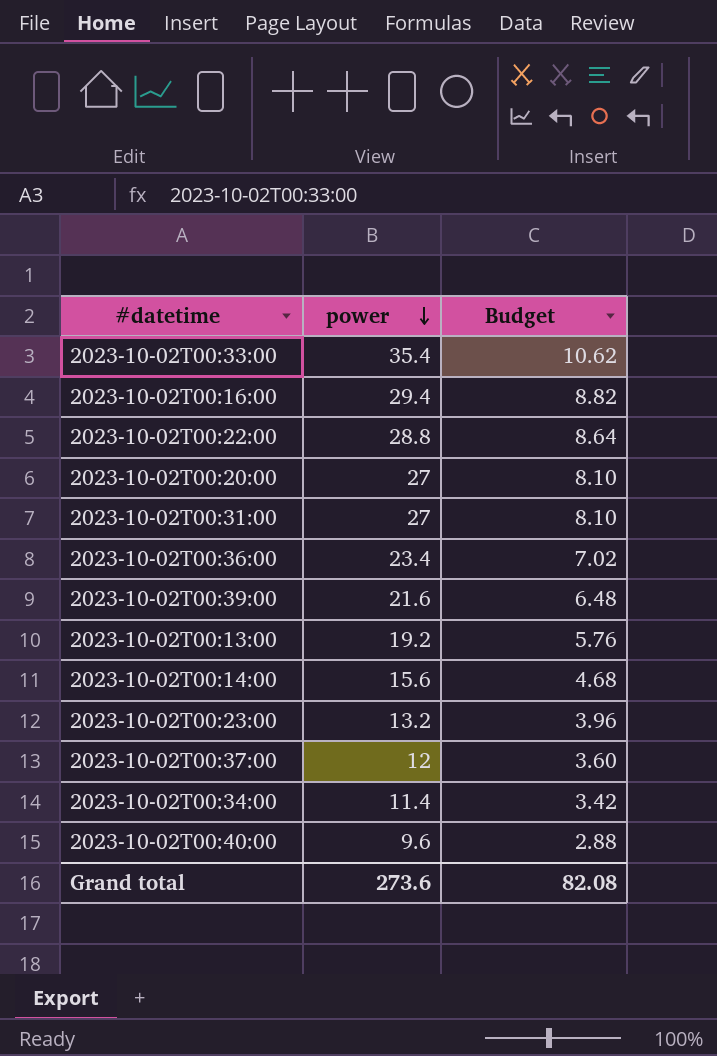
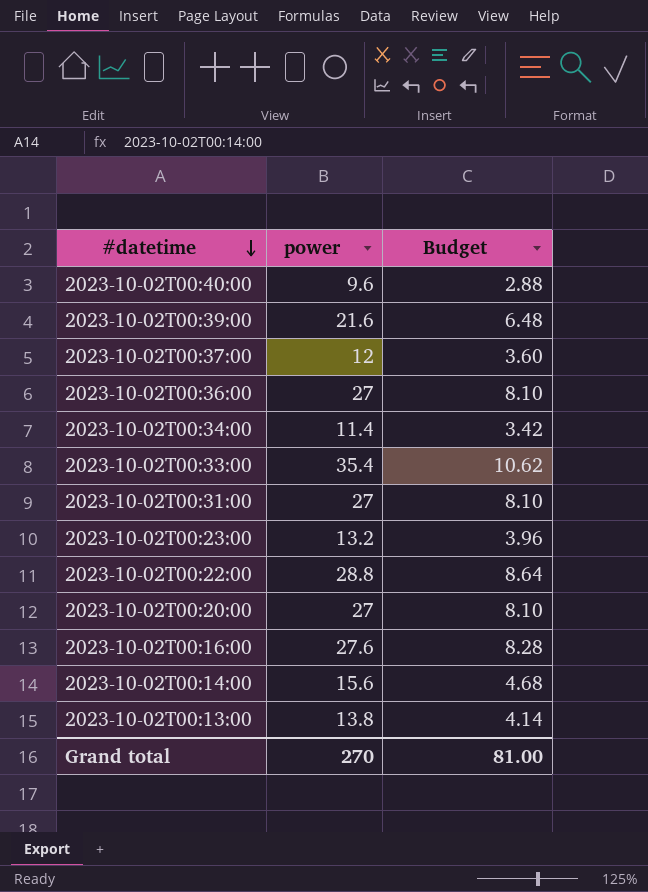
row order: power descending -> #datetime descending
2023-10-02T00:36:00 | power: 23.4 -> 27
2023-10-02T00:36:00 | Budget: 7.02 -> 8.10
2023-10-02T00:16:00 | power: 29.4 -> 27.6
2023-10-02T00:16:00 | Budget: 8.82 -> 8.28
2023-10-02T00:13:00 | power: 19.2 -> 13.8
2023-10-02T00:13:00 | Budget: 5.76 -> 4.14
Grand total | power: 273.6 -> 270
Grand total | Budget: 82.08 -> 81.00

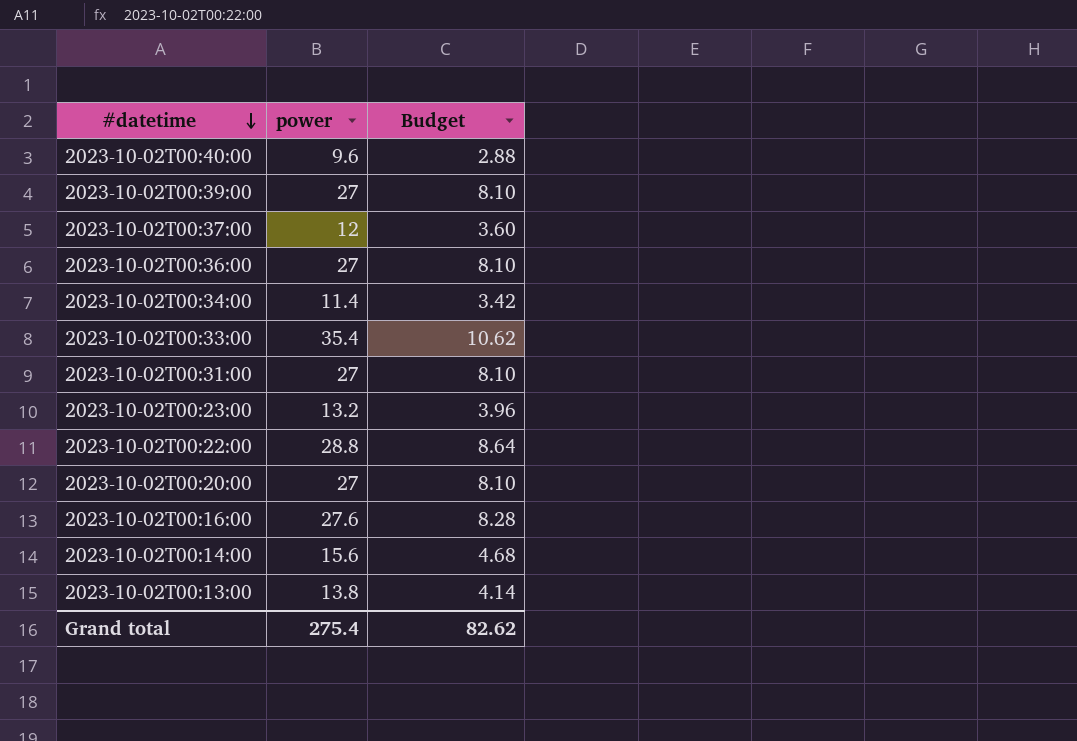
2023-10-02T00:39:00 | power: 21.6 -> 27
2023-10-02T00:39:00 | Budget: 6.48 -> 8.10
Grand total | power: 270 -> 275.4
Grand total | Budget: 81.00 -> 82.62

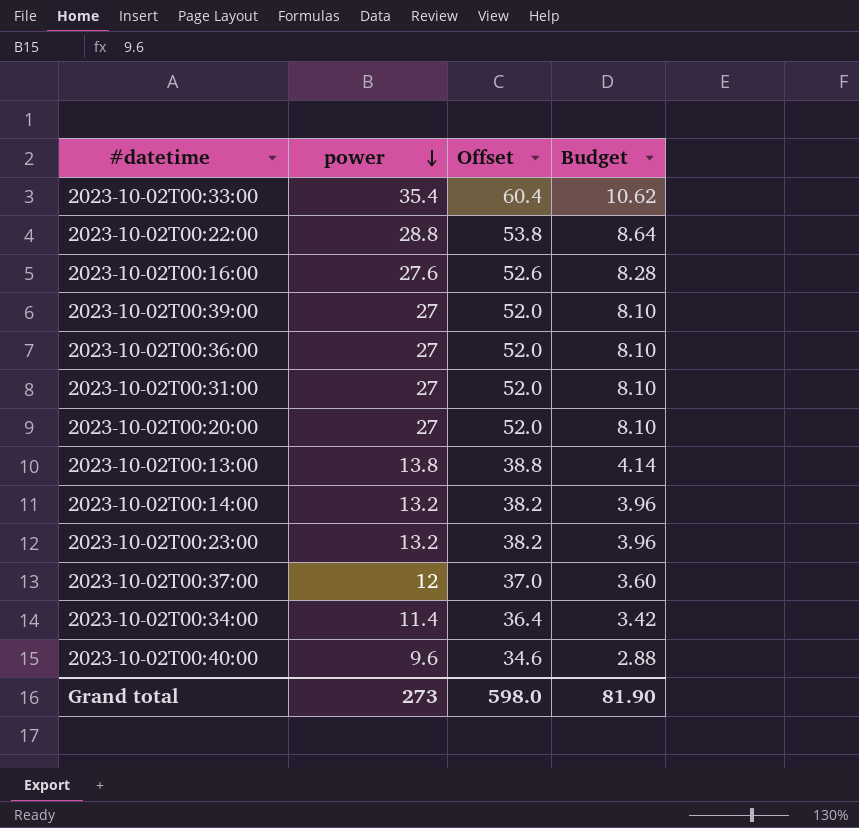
row order: #datetime descending -> power descending
column Offset | formula: none -> [power] + 25
2023-10-02T00:14:00 | power: 15.6 -> 13.2
2023-10-02T00:14:00 | Budget: 4.68 -> 3.96
Grand total | power: 275.4 -> 273
Grand total | Budget: 82.62 -> 81.90

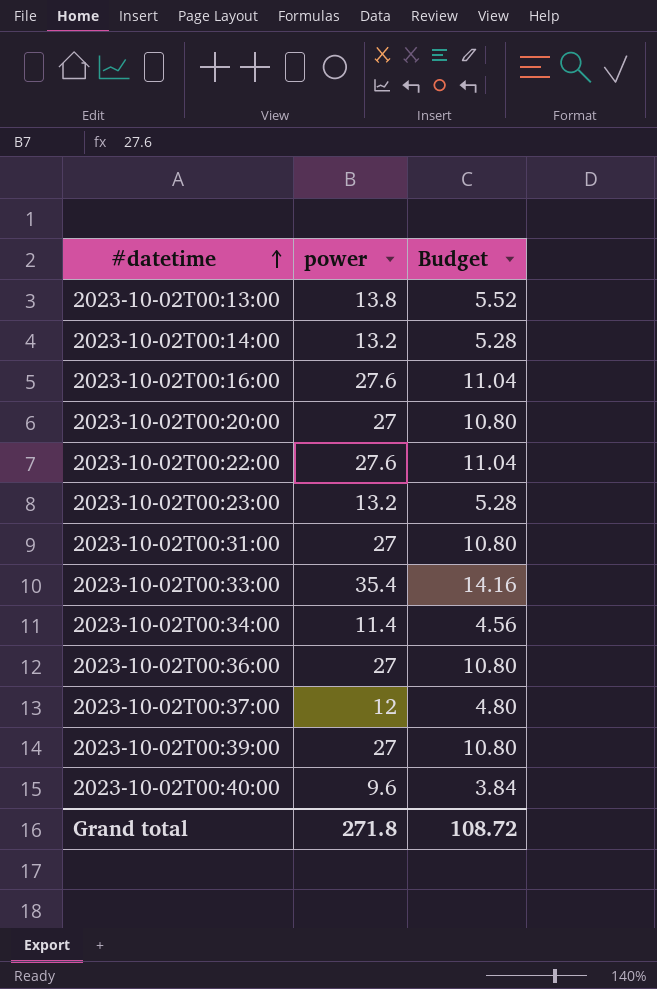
row order: power descending -> #datetime ascending
column Offset | formula: [power] + 25 -> none
column Budget | formula: [power] * 0.3 -> [power] * 0.4
2023-10-02T00:22:00 | power: 28.8 -> 27.6
Grand total | power: 273 -> 271.8
Grand total | Budget: 81.90 -> 108.72

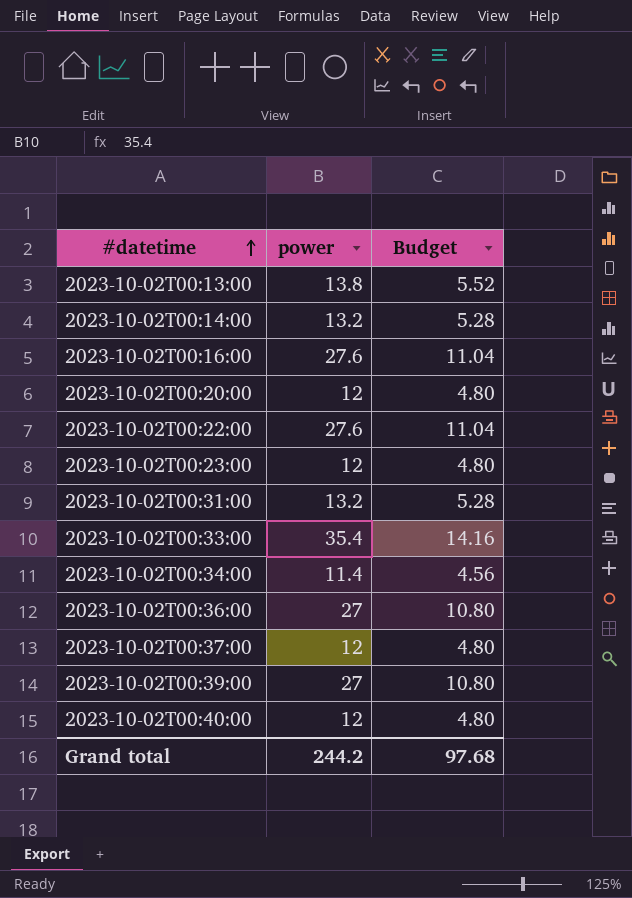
2023-10-02T00:20:00 | power: 27 -> 12
2023-10-02T00:20:00 | Budget: 10.80 -> 4.80
2023-10-02T00:23:00 | power: 13.2 -> 12
2023-10-02T00:23:00 | Budget: 5.28 -> 4.80
2023-10-02T00:31:00 | power: 27 -> 13.2
2023-10-02T00:31:00 | Budget: 10.80 -> 5.28
2023-10-02T00:40:00 | power: 9.6 -> 12
2023-10-02T00:40:00 | Budget: 3.84 -> 4.80
Grand total | power: 271.8 -> 244.2
Grand total | Budget: 108.72 -> 97.68

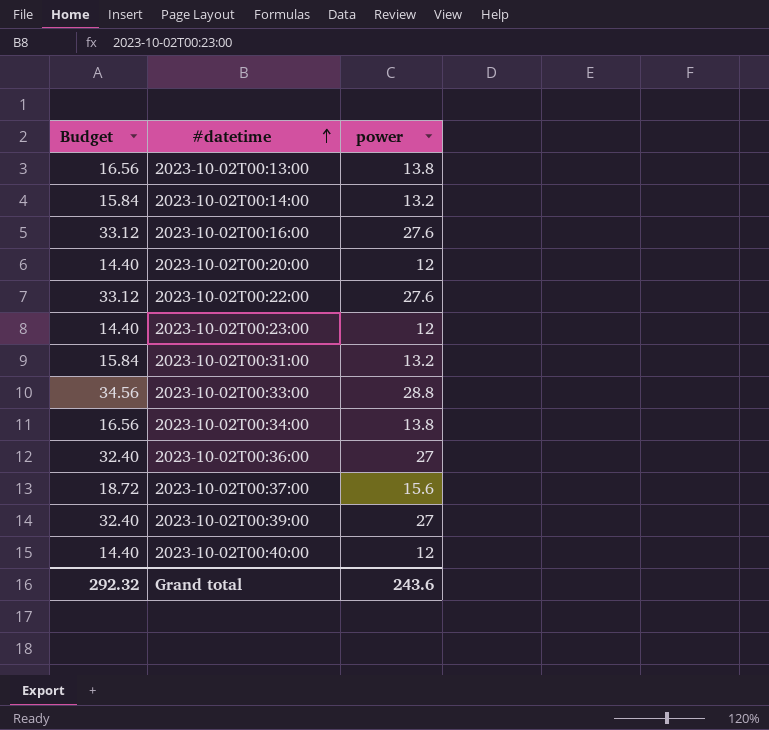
column Budget | formula: [power] * 0.4 -> [power] * 1.2
column Budget | position: 3 -> 1
2023-10-02T00:33:00 | power: 35.4 -> 28.8
2023-10-02T00:34:00 | power: 11.4 -> 13.8
2023-10-02T00:37:00 | power: 12 -> 15.6
Grand total | Budget: 97.68 -> 292.32
Grand total | power: 244.2 -> 243.6

